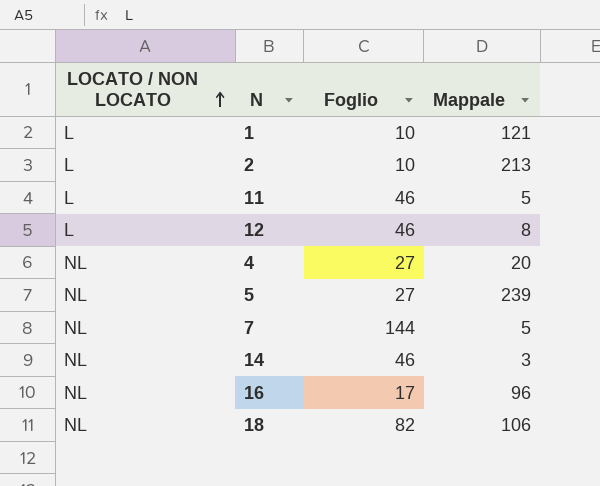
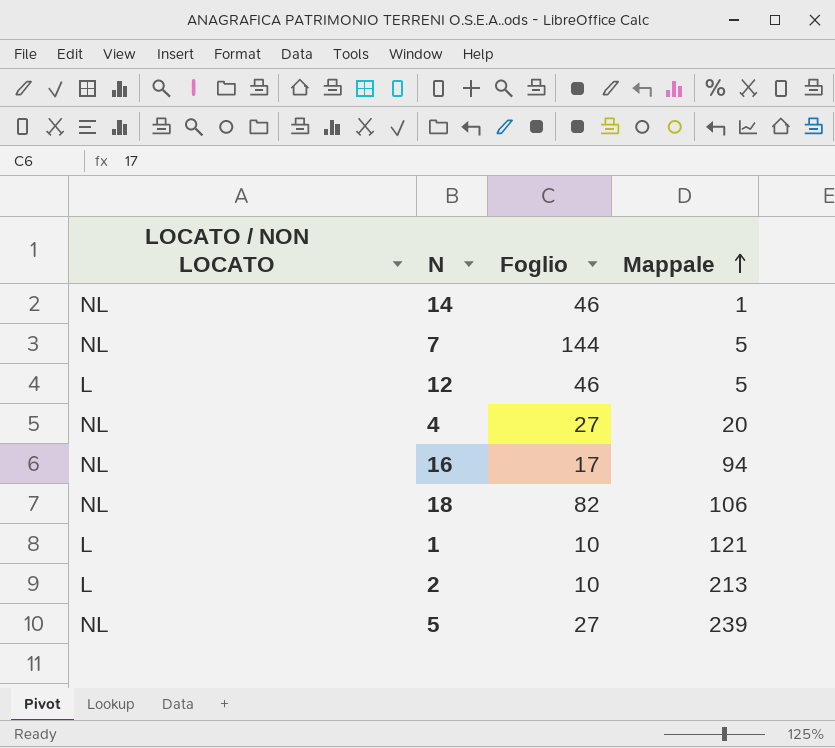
row order: LOCATO / NON LOCATO ascending -> Mappale ascending
row 11: L | 46 | 5 -> none
14 | Mappale: 3 -> 1
12 | Mappale: 8 -> 5
16 | Mappale: 96 -> 94

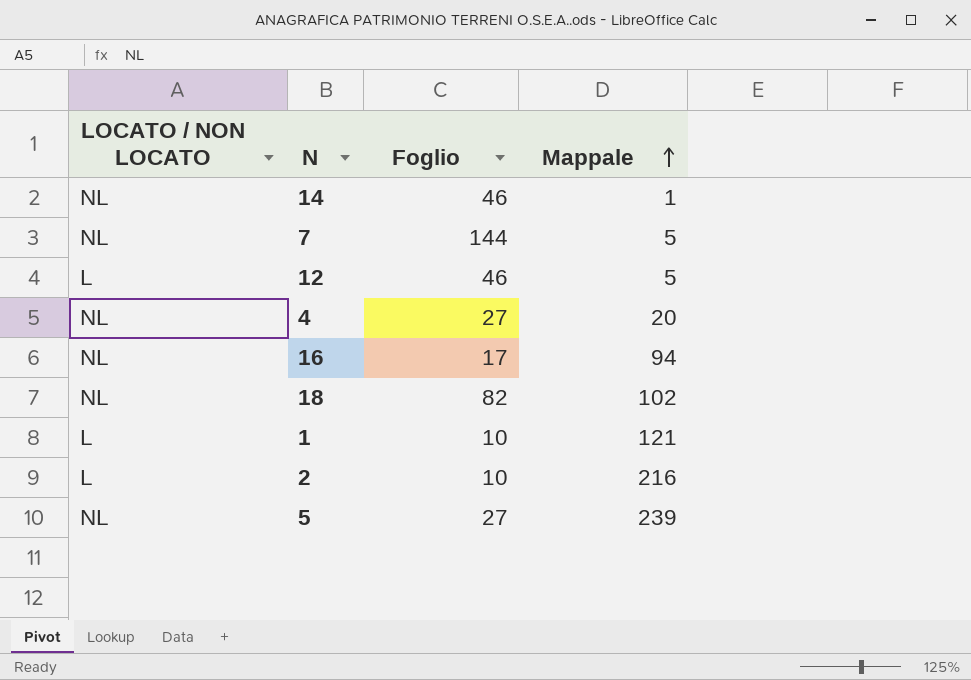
18 | Mappale: 106 -> 102
2 | Mappale: 213 -> 216

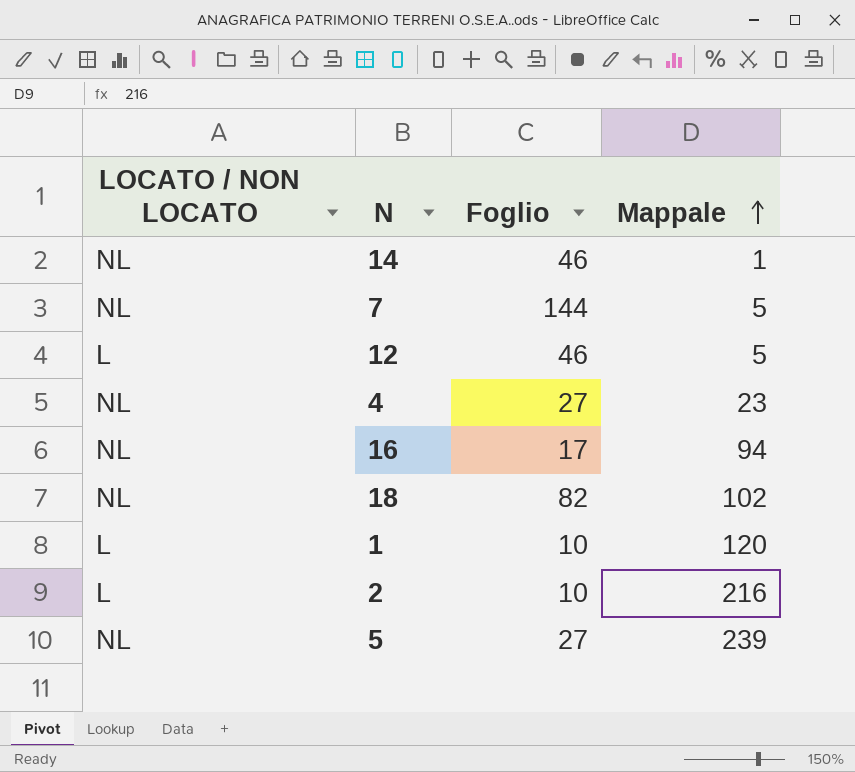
4 | Mappale: 20 -> 23
1 | Mappale: 121 -> 120

